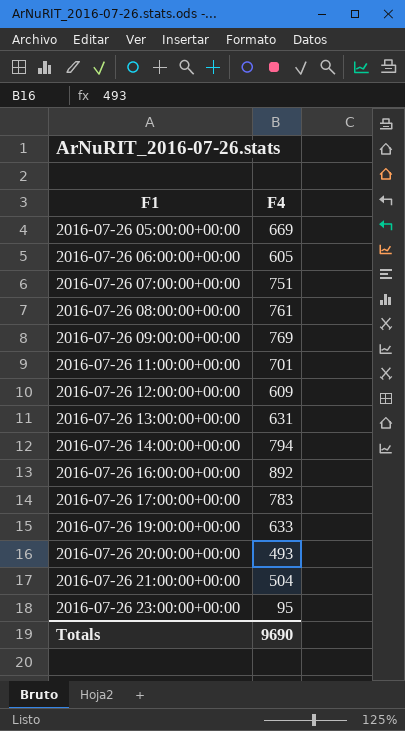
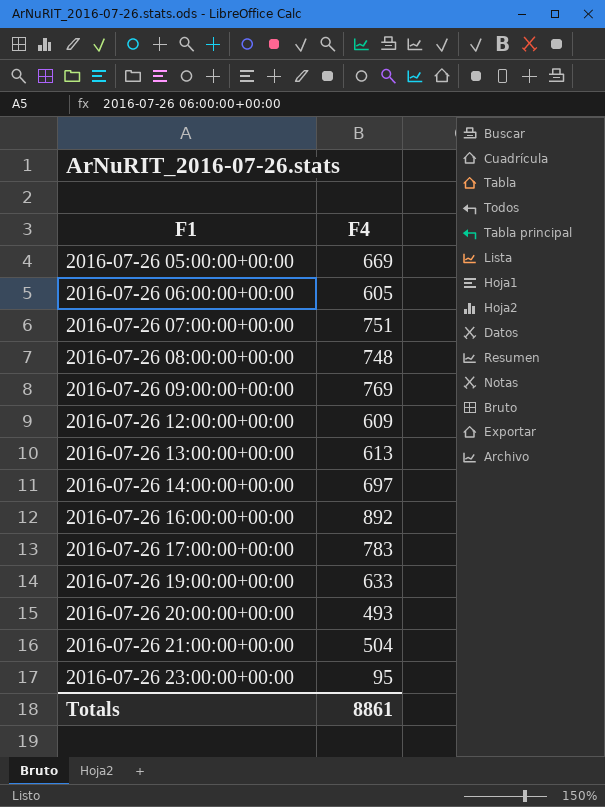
row 2016-07-26 11:00:00+00:00: 701 -> none
2016-07-26 08:00:00+00:00 | F4: 761 -> 748
2016-07-26 13:00:00+00:00 | F4: 631 -> 613
2016-07-26 14:00:00+00:00 | F4: 794 -> 697
Totals | F4: 9690 -> 8861

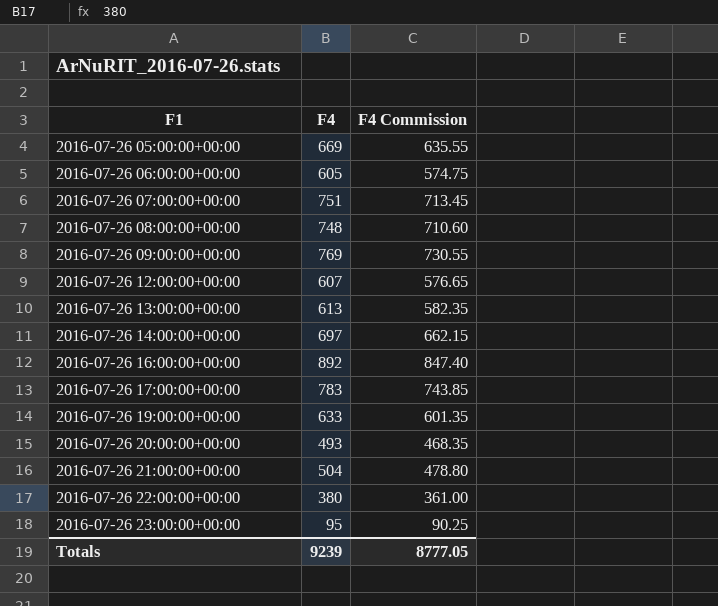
column F4 Commission | formula: none -> [F4] * 0.95
2016-07-26 12:00:00+00:00 | F4: 609 -> 607
row 2016-07-26 22:00:00+00:00: none -> 380 | 361.00
Totals | F4: 8861 -> 9239

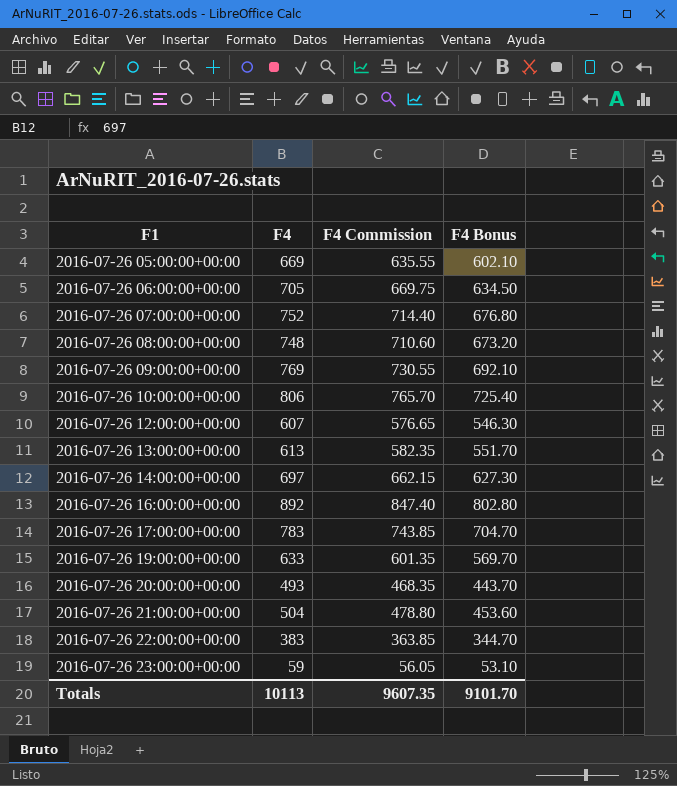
column F4 Bonus | formula: none -> [F4] * 0.9
2016-07-26 06:00:00+00:00 | F4: 605 -> 705
2016-07-26 06:00:00+00:00 | F4 Commission: 574.75 -> 669.75
2016-07-26 07:00:00+00:00 | F4: 751 -> 752
2016-07-26 07:00:00+00:00 | F4 Commission: 713.45 -> 714.40
row 2016-07-26 10:00:00+00:00: none -> 806 | 765.70 | 725.40
2016-07-26 22:00:00+00:00 | F4: 380 -> 383
2016-07-26 22:00:00+00:00 | F4 Commission: 361.00 -> 363.85
2016-07-26 23:00:00+00:00 | F4: 95 -> 59
2016-07-26 23:00:00+00:00 | F4 Commission: 90.25 -> 56.05
Totals | F4: 9239 -> 10113
Totals | F4 Commission: 8777.05 -> 9607.35

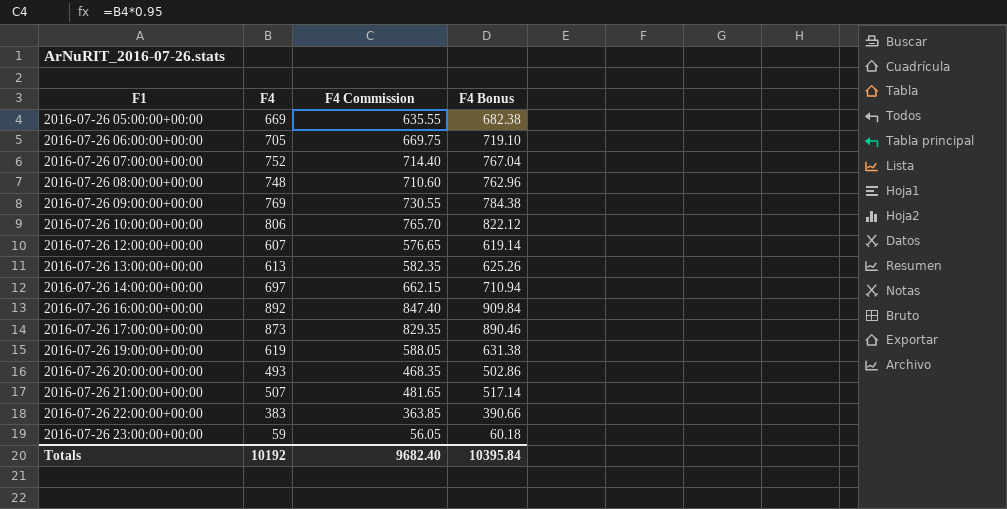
column F4 Bonus | formula: [F4] * 0.9 -> [F4] * 1.02
2016-07-26 17:00:00+00:00 | F4: 783 -> 873
2016-07-26 17:00:00+00:00 | F4 Commission: 743.85 -> 829.35
2016-07-26 19:00:00+00:00 | F4: 633 -> 619
2016-07-26 19:00:00+00:00 | F4 Commission: 601.35 -> 588.05
2016-07-26 21:00:00+00:00 | F4: 504 -> 507
2016-07-26 21:00:00+00:00 | F4 Commission: 478.80 -> 481.65
Totals | F4: 10113 -> 10192
Totals | F4 Commission: 9607.35 -> 9682.40
Totals | F4 Bonus: 9101.70 -> 10395.84

